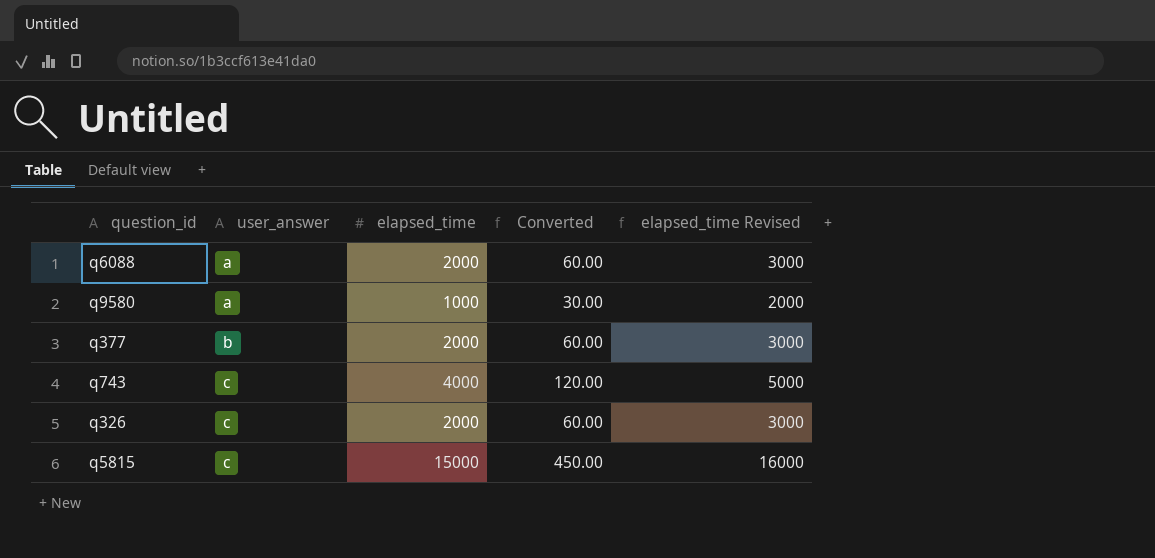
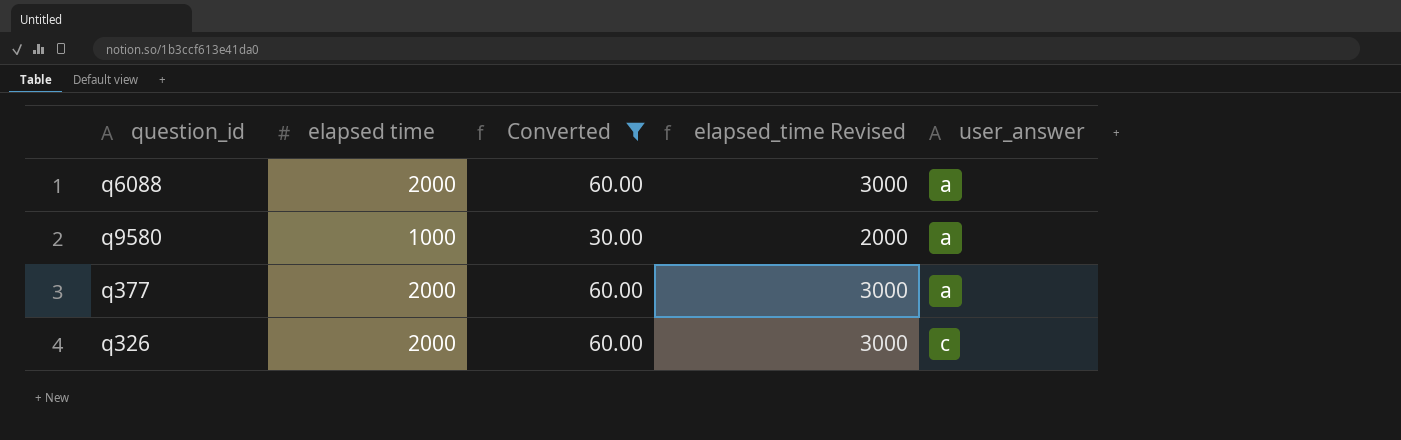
filter: none -> Converted <= 60.00
column name: elapsed_time -> elapsed time
column user_answer | position: 2 -> 5
q377 | user_answer: b -> a

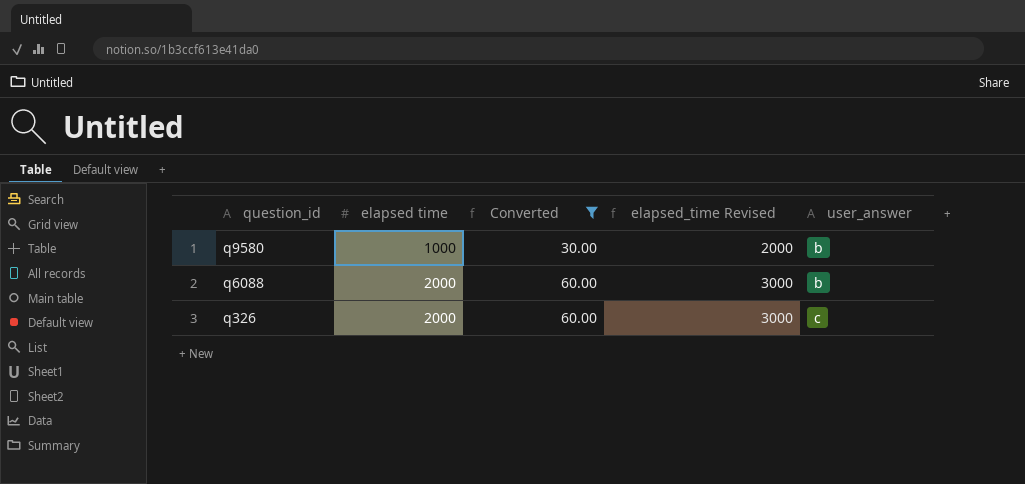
row order: user_answer ascending -> question_id descending
row q377: 2000 | 60.00 | 3000 | a -> none
q9580 | user_answer: a -> b
q6088 | user_answer: a -> b

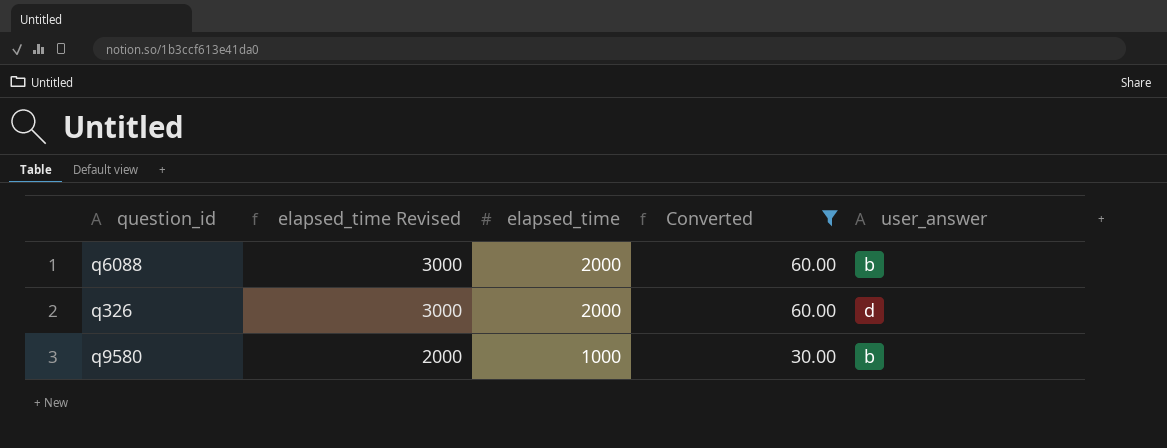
row order: question_id descending -> elapsed_time Revised descending
column elapsed_time Revised | position: 4 -> 2
column name: elapsed time -> elapsed_time
q326 | user_answer: c -> d

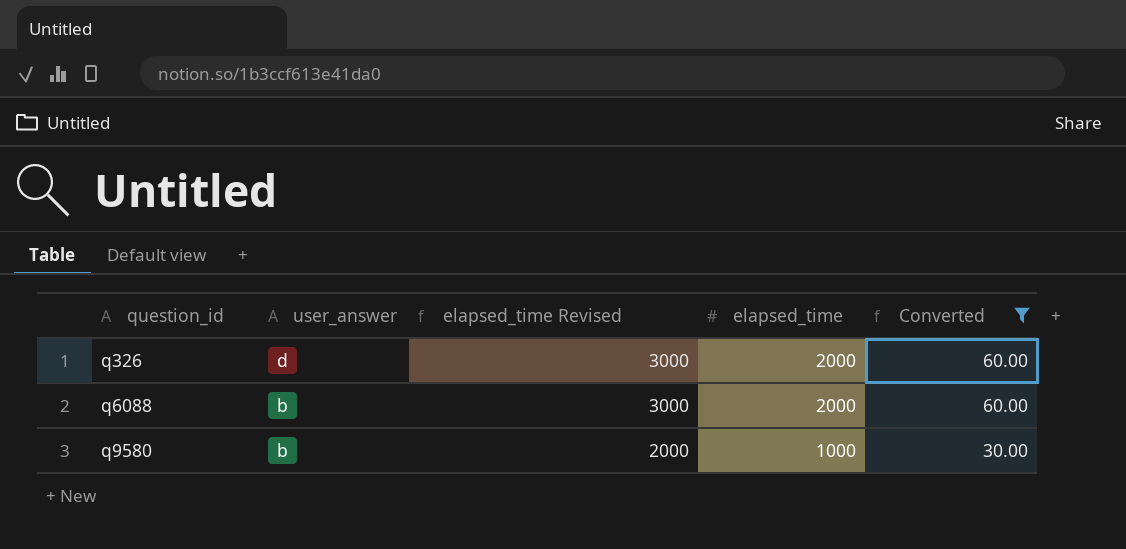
row order: elapsed_time Revised descending -> question_id ascending
column user_answer | position: 5 -> 2

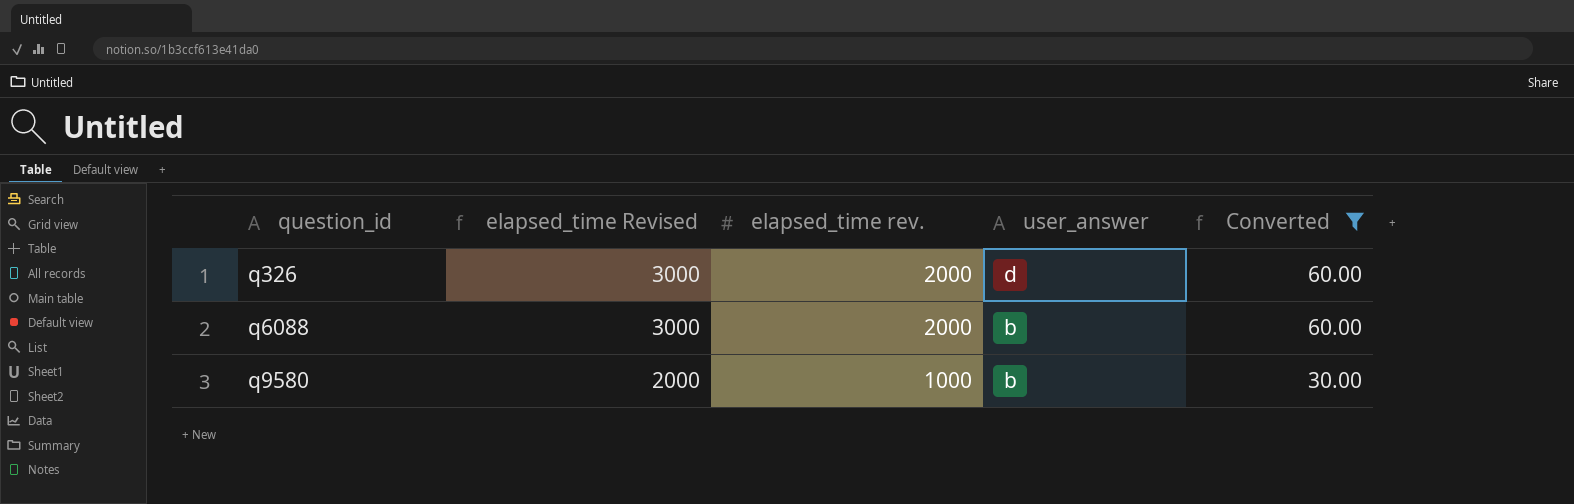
column name: elapsed_time -> elapsed_time rev.
column user_answer | position: 2 -> 4

